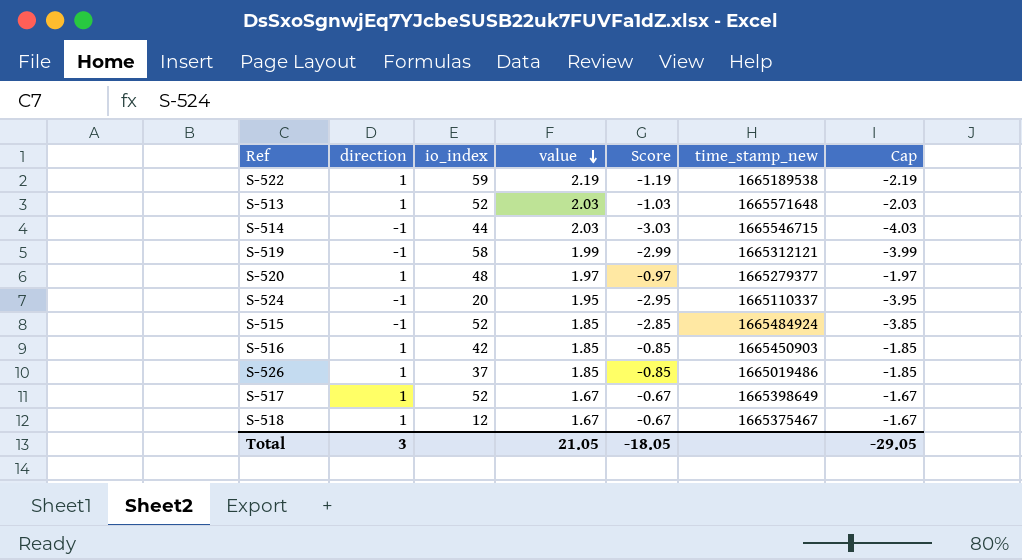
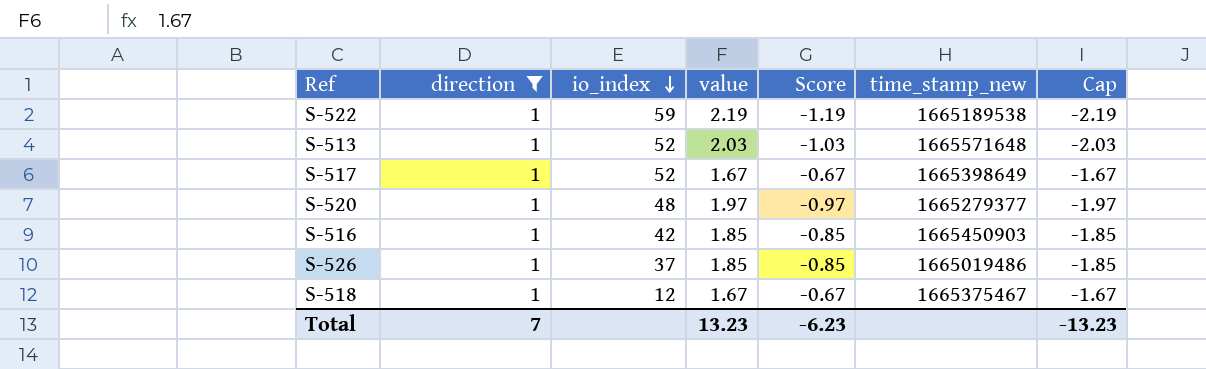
filter: none -> direction = 1
row order: value descending -> io_index descending
Total | direction: 3 -> 7
Total | value: 21.05 -> 13.23
Total | Score: -18.05 -> -6.23
Total | Cap: -29.05 -> -13.23

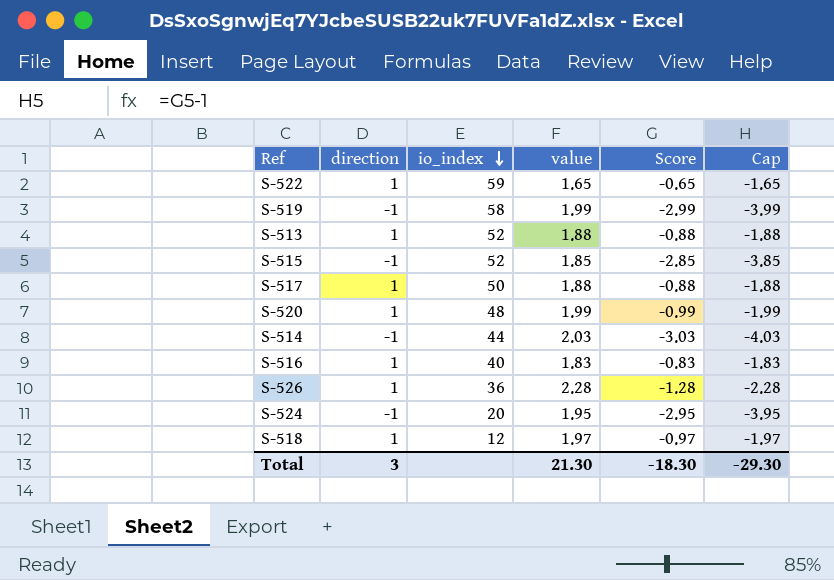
filter: direction = 1 -> none
column time_stamp_new | position: 6 -> none
S-522 | value: 2.19 -> 1.65
S-522 | Score: -1.19 -> -0.65
S-522 | Cap: -2.19 -> -1.65
S-513 | value: 2.03 -> 1.88
S-513 | Score: -1.03 -> -0.88
S-513 | Cap: -2.03 -> -1.88
S-517 | io_index: 52 -> 50
S-517 | value: 1.67 -> 1.88
S-517 | Score: -0.67 -> -0.88
S-517 | Cap: -1.67 -> -1.88
S-520 | value: 1.97 -> 1.99
S-520 | Score: -0.97 -> -0.99
S-520 | Cap: -1.97 -> -1.99
S-516 | io_index: 42 -> 40
S-516 | value: 1.85 -> 1.83
S-516 | Score: -0.85 -> -0.83
S-516 | Cap: -1.85 -> -1.83
S-526 | io_index: 37 -> 36
S-526 | value: 1.85 -> 2.28
S-526 | Score: -0.85 -> -1.28
S-526 | Cap: -1.85 -> -2.28
S-518 | value: 1.67 -> 1.97
S-518 | Score: -0.67 -> -0.97
S-518 | Cap: -1.67 -> -1.97
Total | direction: 7 -> 3
Total | value: 13.23 -> 21.30
Total | Score: -6.23 -> -18.30
Total | Cap: -13.23 -> -29.30

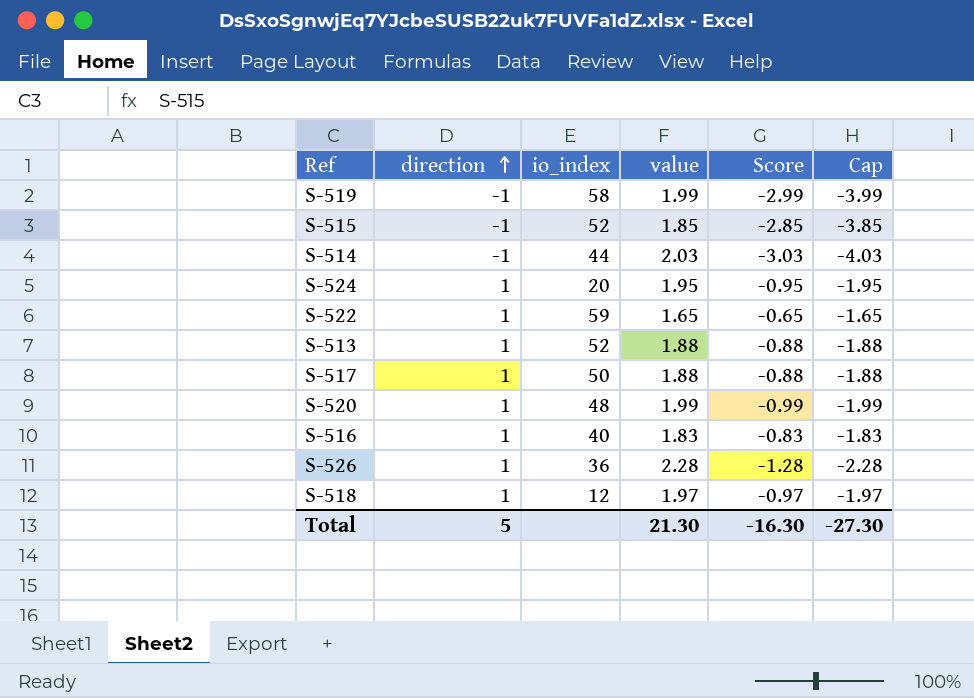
row order: io_index descending -> direction ascending
S-524 | direction: -1 -> 1
S-524 | Score: -2.95 -> -0.95
S-524 | Cap: -3.95 -> -1.95
Total | direction: 3 -> 5
Total | Score: -18.30 -> -16.30
Total | Cap: -29.30 -> -27.30

